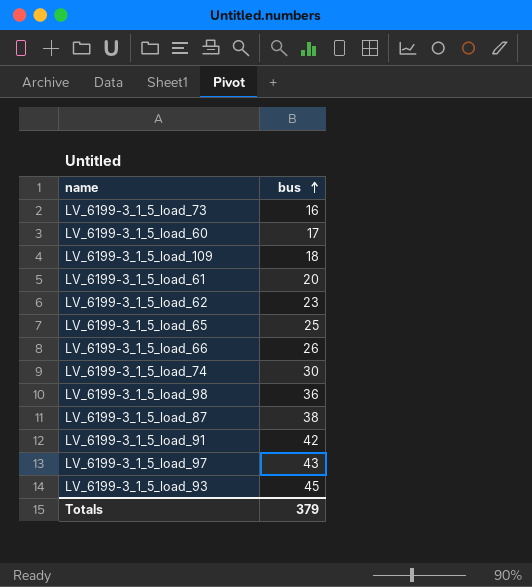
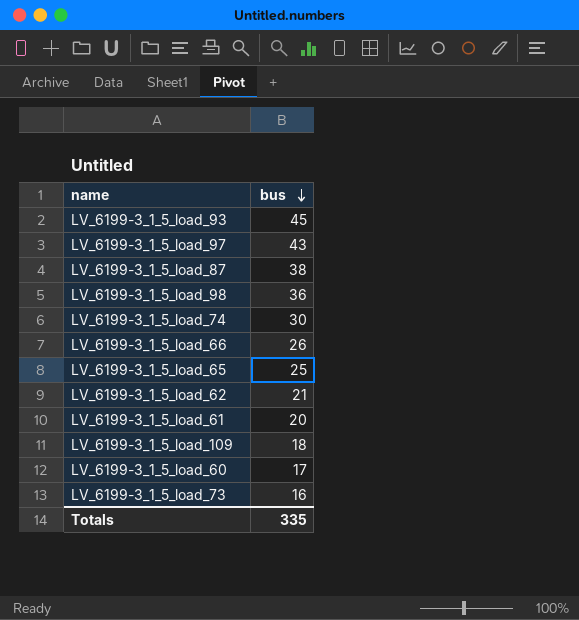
row order: bus ascending -> bus descending
row LV_6199-3_1_5_load_91: 42 -> none
LV_6199-3_1_5_load_62 | bus: 23 -> 21
Totals | bus: 379 -> 335

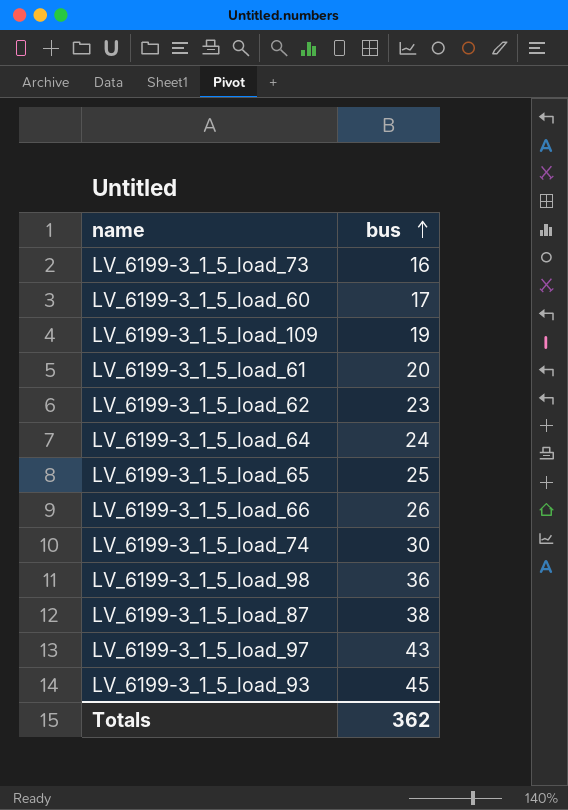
row order: bus descending -> bus ascending
LV_6199-3_1_5_load_109 | bus: 18 -> 19
LV_6199-3_1_5_load_62 | bus: 21 -> 23
row LV_6199-3_1_5_load_64: none -> 24
Totals | bus: 335 -> 362

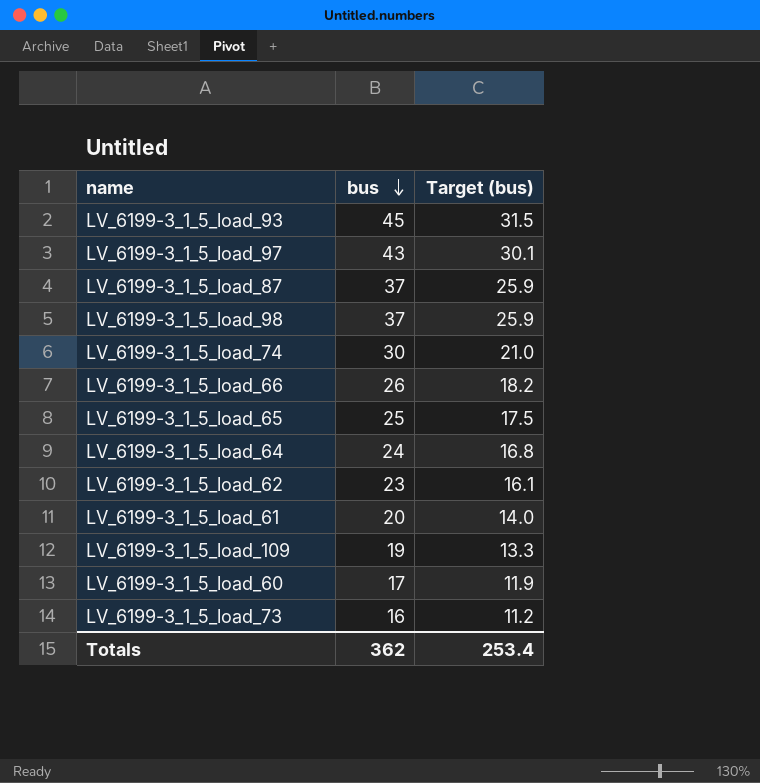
row order: bus ascending -> bus descending
column Target (bus) | formula: none -> [bus] * 0.7
LV_6199-3_1_5_load_87 | bus: 38 -> 37
LV_6199-3_1_5_load_98 | bus: 36 -> 37

